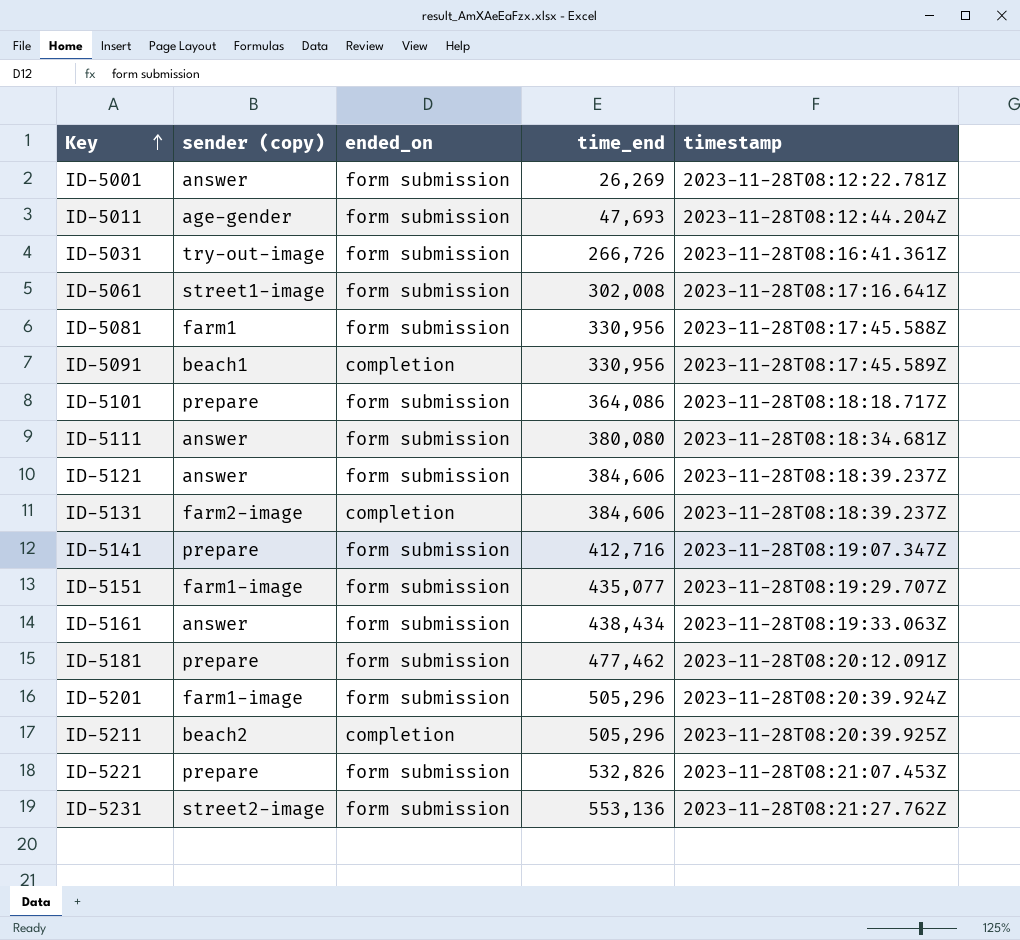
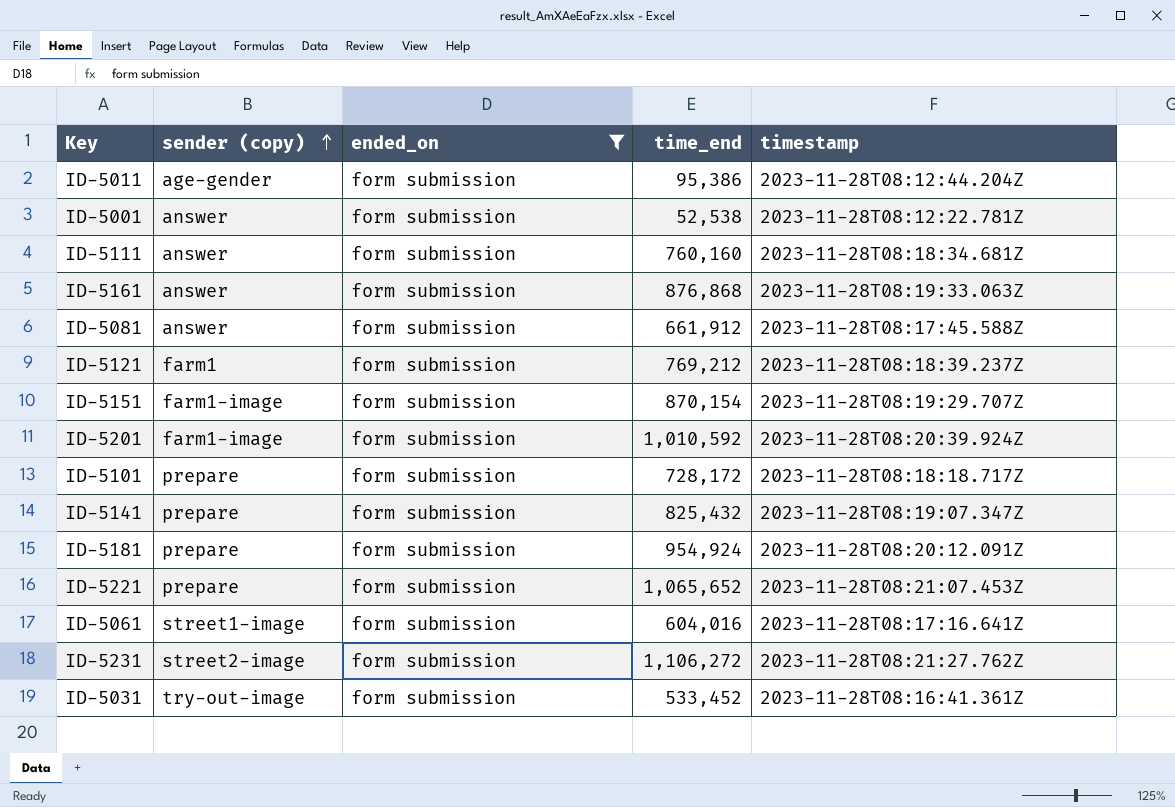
filter: none -> ended_on = form submission
row order: Key ascending -> sender (copy) ascending
ID-5011 | time_end: 47,693 -> 95,386
ID-5001 | time_end: 26,269 -> 52,538
ID-5111 | time_end: 380,080 -> 760,160
ID-5161 | time_end: 438,434 -> 876,868
ID-5081 | sender (copy): farm1 -> answer
ID-5081 | time_end: 330,956 -> 661,912
ID-5121 | sender (copy): answer -> farm1
ID-5121 | time_end: 384,606 -> 769,212
ID-5151 | time_end: 435,077 -> 870,154
ID-5201 | time_end: 505,296 -> 1,010,592
ID-5101 | time_end: 364,086 -> 728,172
ID-5141 | time_end: 412,716 -> 825,432
ID-5181 | time_end: 477,462 -> 954,924
ID-5221 | time_end: 532,826 -> 1,065,652
ID-5061 | time_end: 302,008 -> 604,016
ID-5231 | time_end: 553,136 -> 1,106,272
ID-5031 | time_end: 266,726 -> 533,452

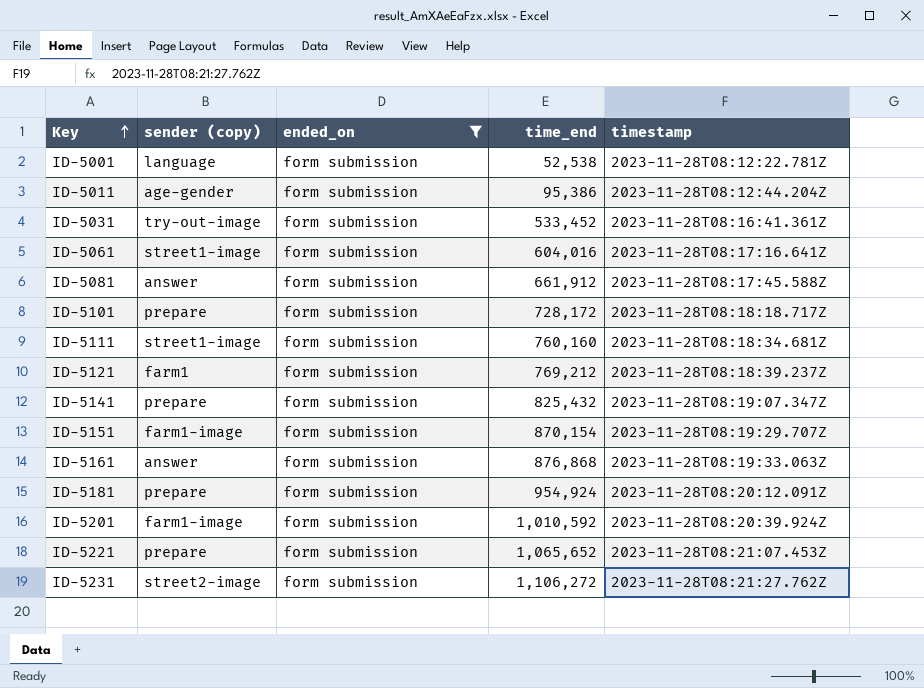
row order: sender (copy) ascending -> Key ascending
ID-5001 | sender (copy): answer -> language
ID-5111 | sender (copy): answer -> street1-image

